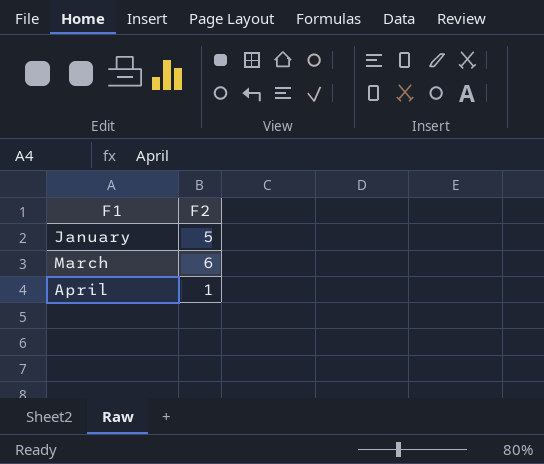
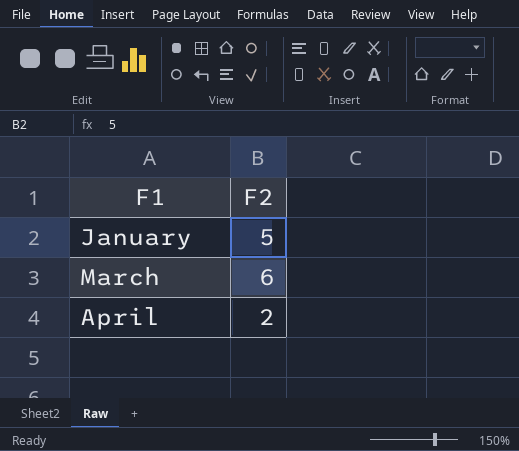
April | F2: 1 -> 2

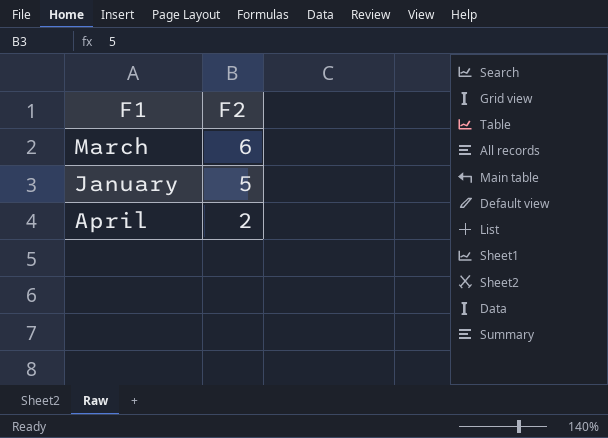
row order: F1 ascending -> F2 descending

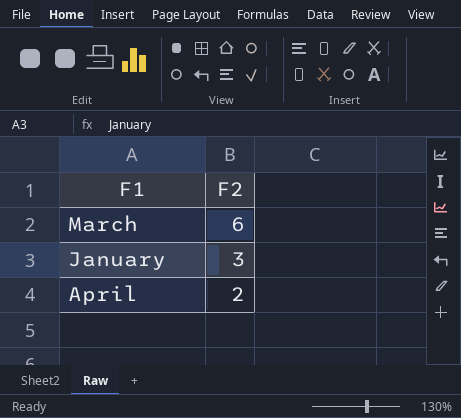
January | F2: 5 -> 3

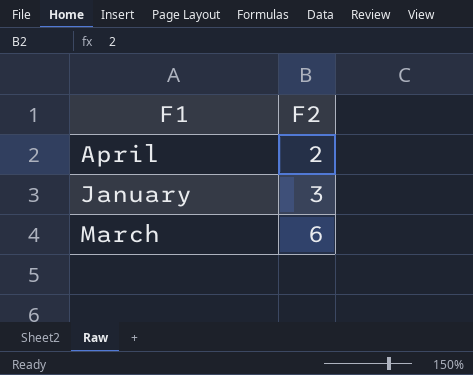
row order: F2 descending -> F2 ascending

